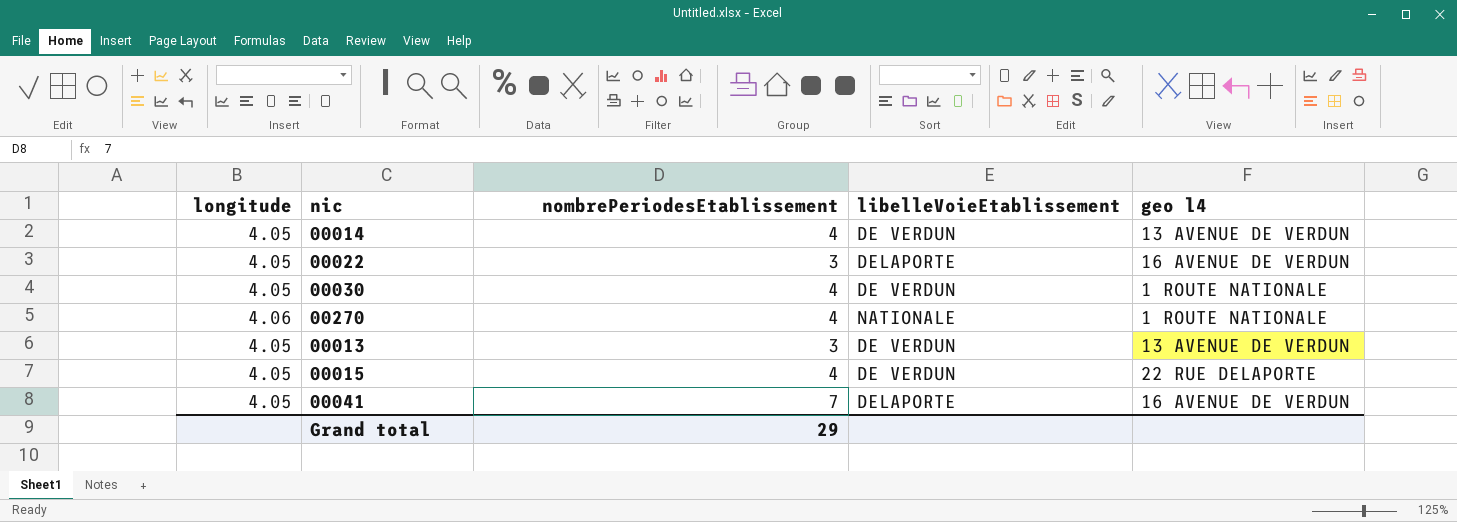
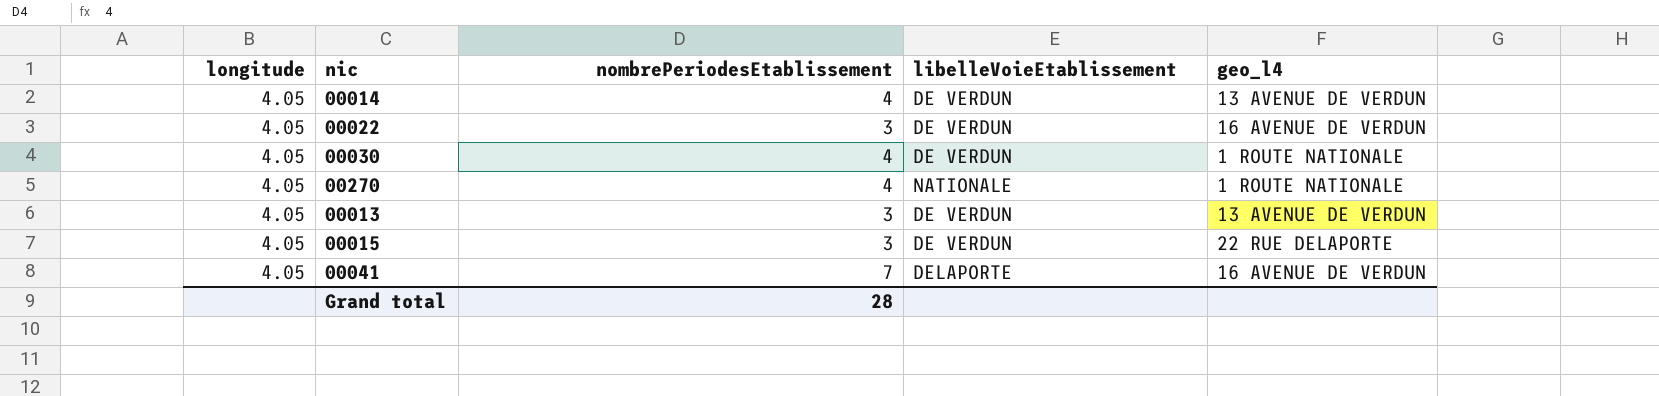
column name: geo l4 -> geo_l4
00022 | libelleVoieEtablissement: DELAPORTE -> DE VERDUN
00270 | longitude: 4.06 -> 4.05
00015 | nombrePeriodesEtablissement: 4 -> 3
Grand total | nombrePeriodesEtablissement: 29 -> 28

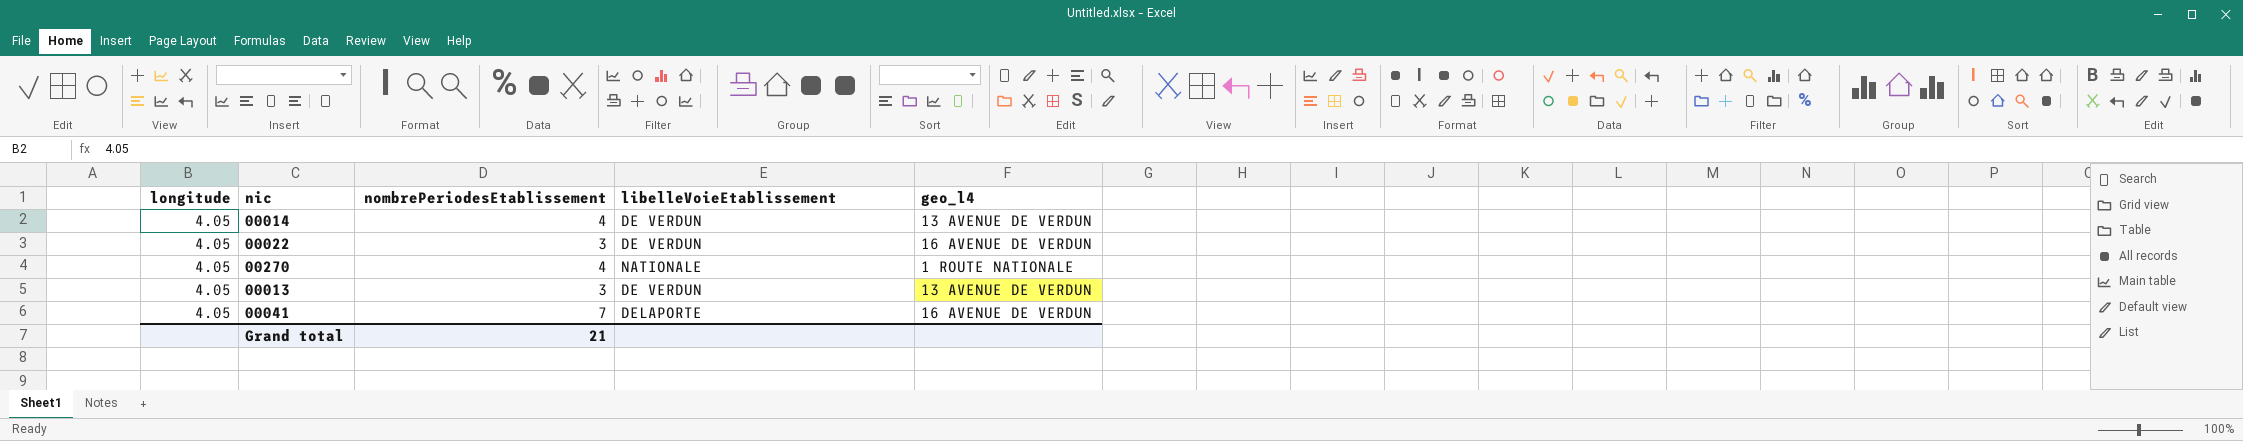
row 00030: 4.05 | 4 | DE VERDUN | 1 ROUTE NATIONALE -> none
row 00015: 4.05 | 3 | DE VERDUN | 22 RUE DELAPORTE -> none
Grand total | nombrePeriodesEtablissement: 28 -> 21

